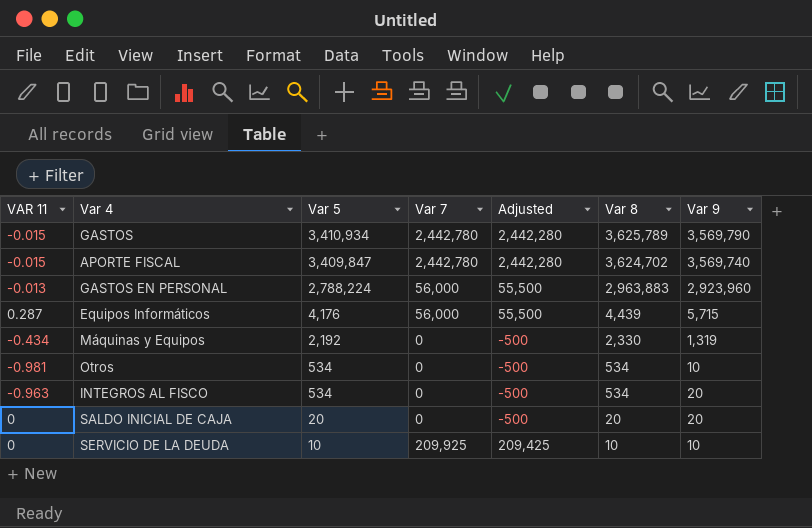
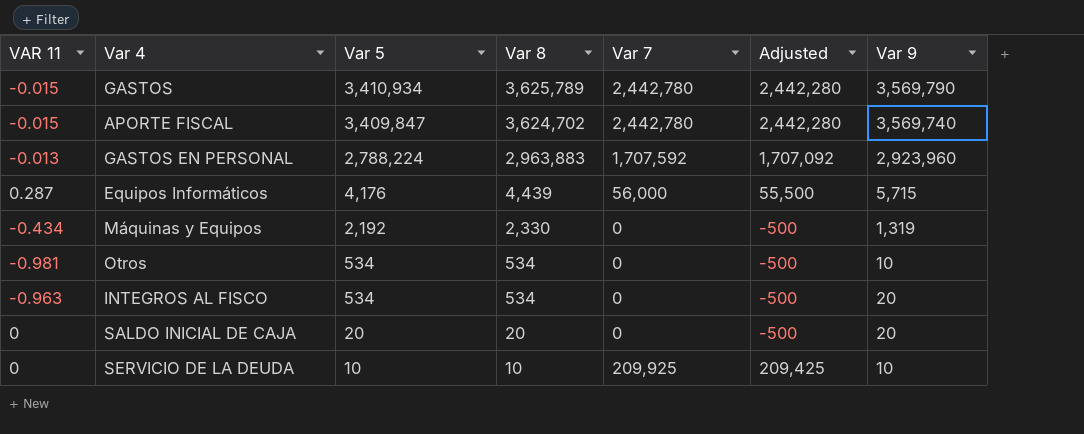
column Var 8 | position: 6 -> 4
GASTOS EN PERSONAL | Var 7: 56,000 -> 1,707,592
GASTOS EN PERSONAL | Adjusted: 55,500 -> 1,707,092

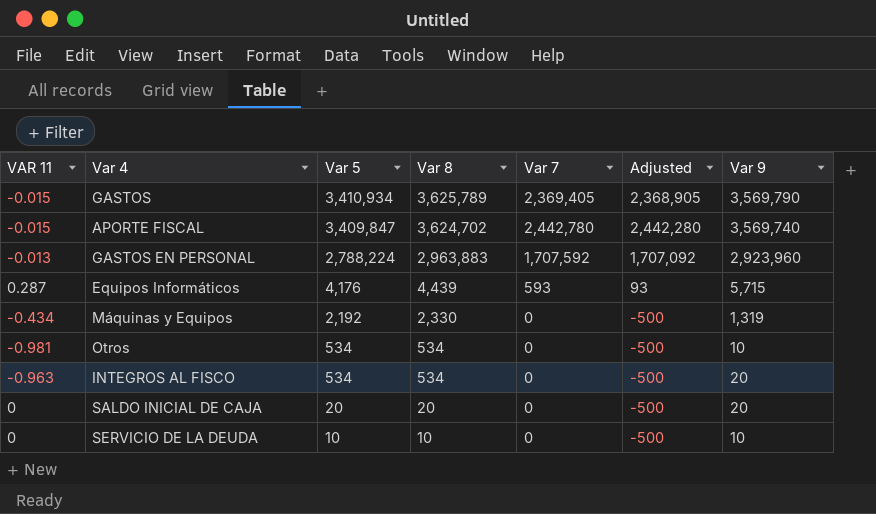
GASTOS | Var 7: 2,442,780 -> 2,369,405
GASTOS | Adjusted: 2,442,280 -> 2,368,905
Equipos Informáticos | Var 7: 56,000 -> 593
Equipos Informáticos | Adjusted: 55,500 -> 93
SERVICIO DE LA DEUDA | Var 7: 209,925 -> 0
SERVICIO DE LA DEUDA | Adjusted: 209,425 -> -500

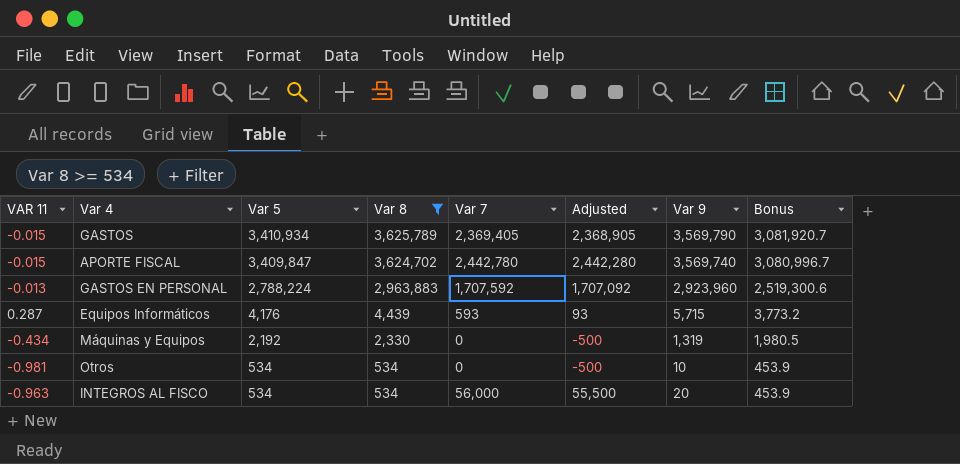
filter: none -> Var 8 >= 534
column Bonus | formula: none -> [Var 8] * 0.85
INTEGROS AL FISCO | Var 7: 0 -> 56,000
INTEGROS AL FISCO | Adjusted: -500 -> 55,500

